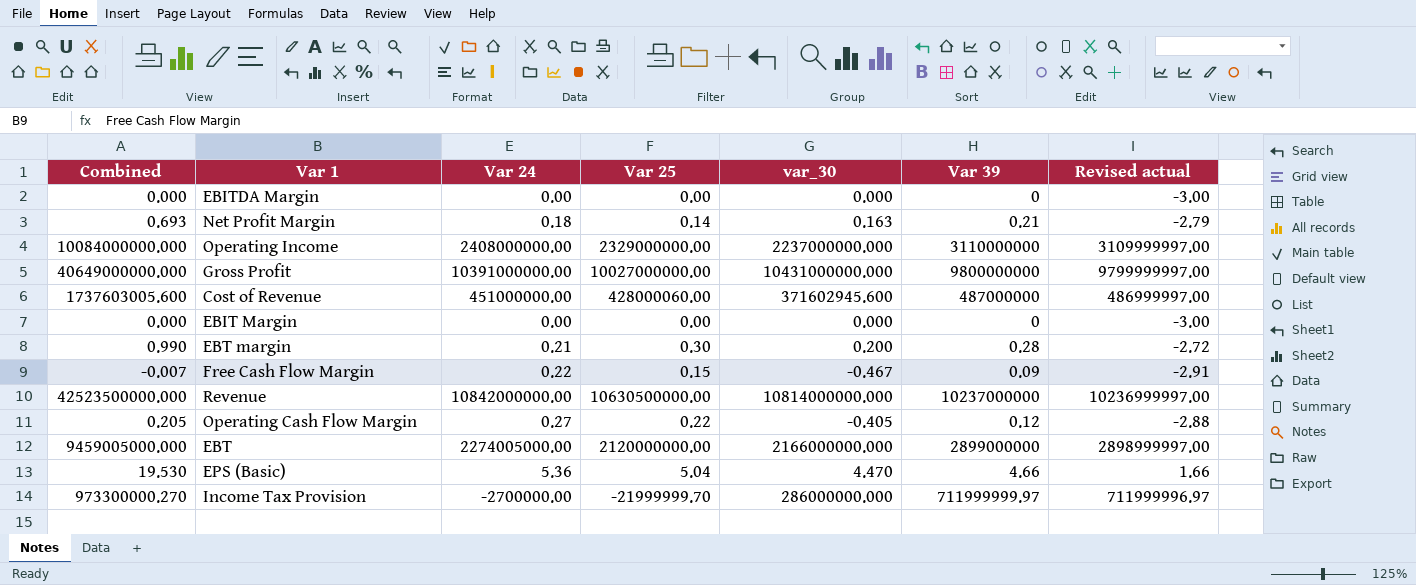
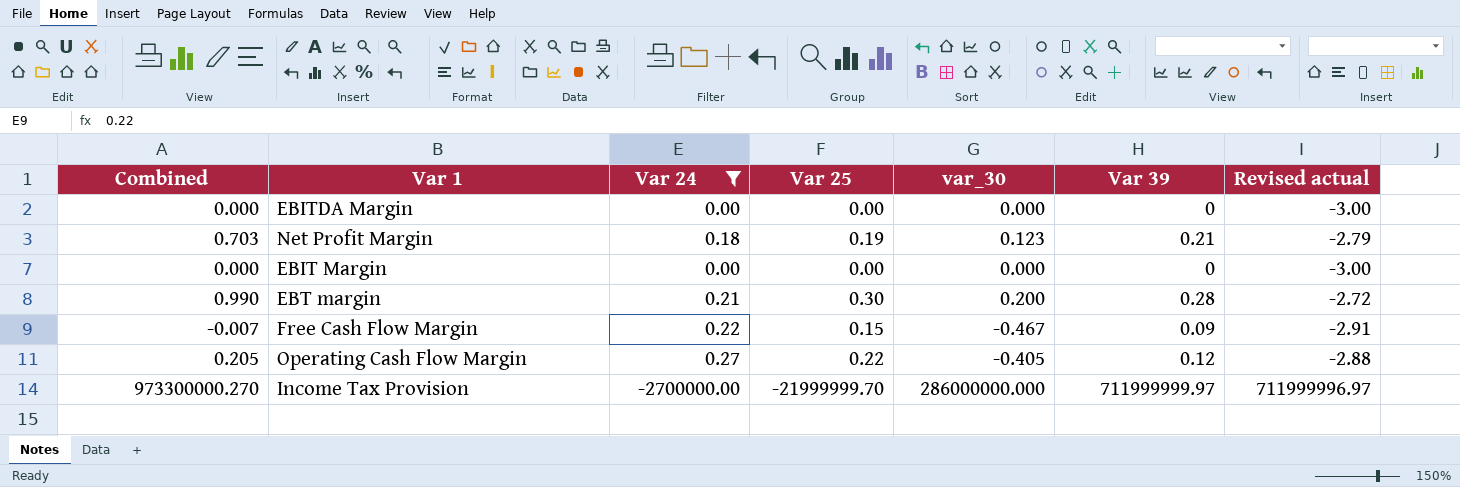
filter: none -> Var 24 <= 0.27
Net Profit Margin | Combined: 0.693 -> 0.703
Net Profit Margin | Var 25: 0.14 -> 0.19
Net Profit Margin | var_30: 0.163 -> 0.123

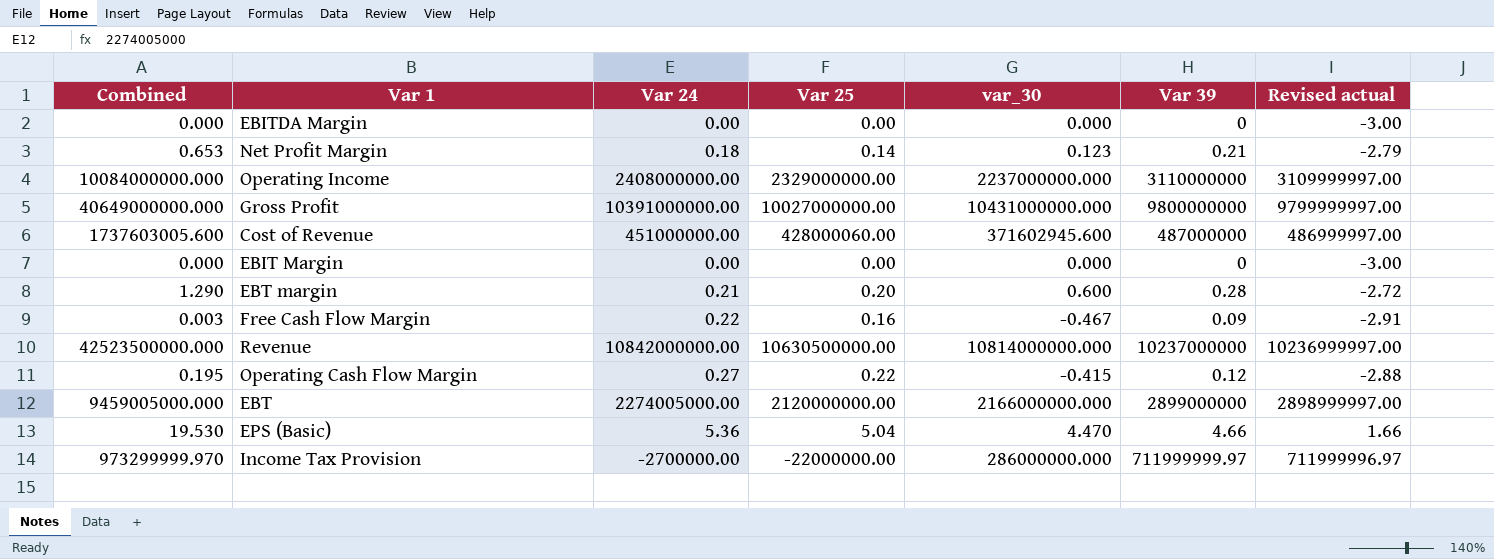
filter: Var 24 <= 0.27 -> none
Net Profit Margin | Combined: 0.703 -> 0.653
Net Profit Margin | Var 25: 0.19 -> 0.14
EBT margin | Combined: 0.990 -> 1.290
EBT margin | Var 25: 0.30 -> 0.20
EBT margin | var_30: 0.200 -> 0.600
Free Cash Flow Margin | Combined: -0.007 -> 0.003
Free Cash Flow Margin | Var 25: 0.15 -> 0.16
Operating Cash Flow Margin | Combined: 0.205 -> 0.195
Operating Cash Flow Margin | var_30: -0.405 -> -0.415
Income Tax Provision | Combined: 973300000.270 -> 973299999.970
Income Tax Provision | Var 25: -21999999.70 -> -22000000.00

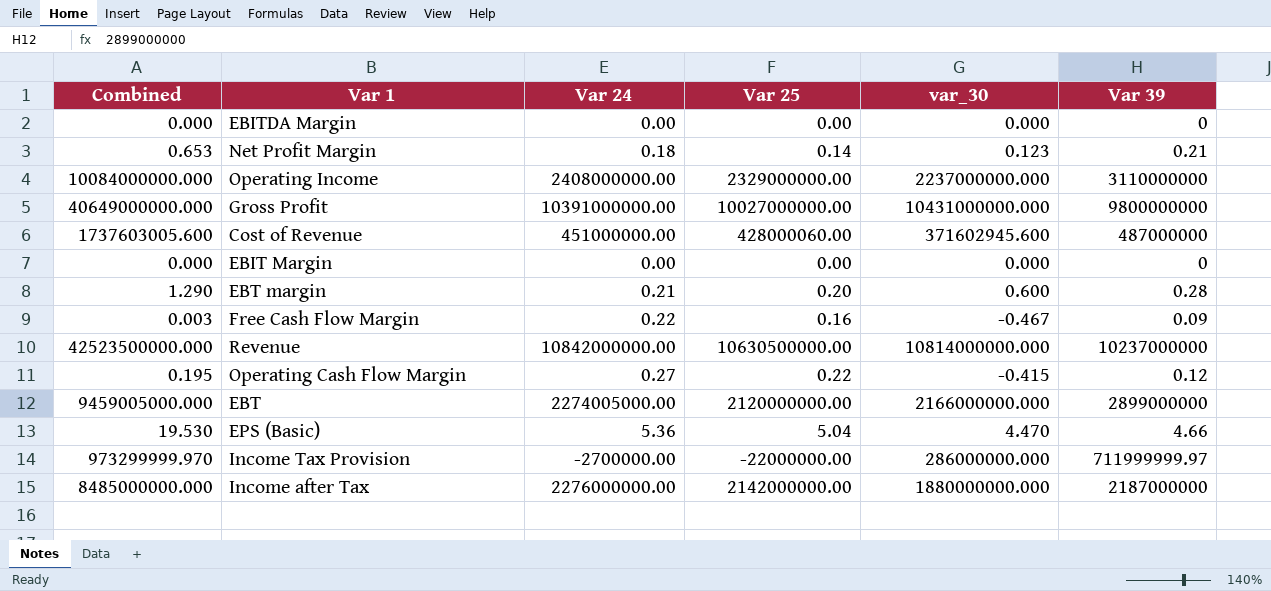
column Revised actual | formula: [Var 39] - 3 -> none
row Income after Tax: none -> 8485000000.000 | 2276000000.00 | 2142000000.00 | 1880000000.000 | 2187000000

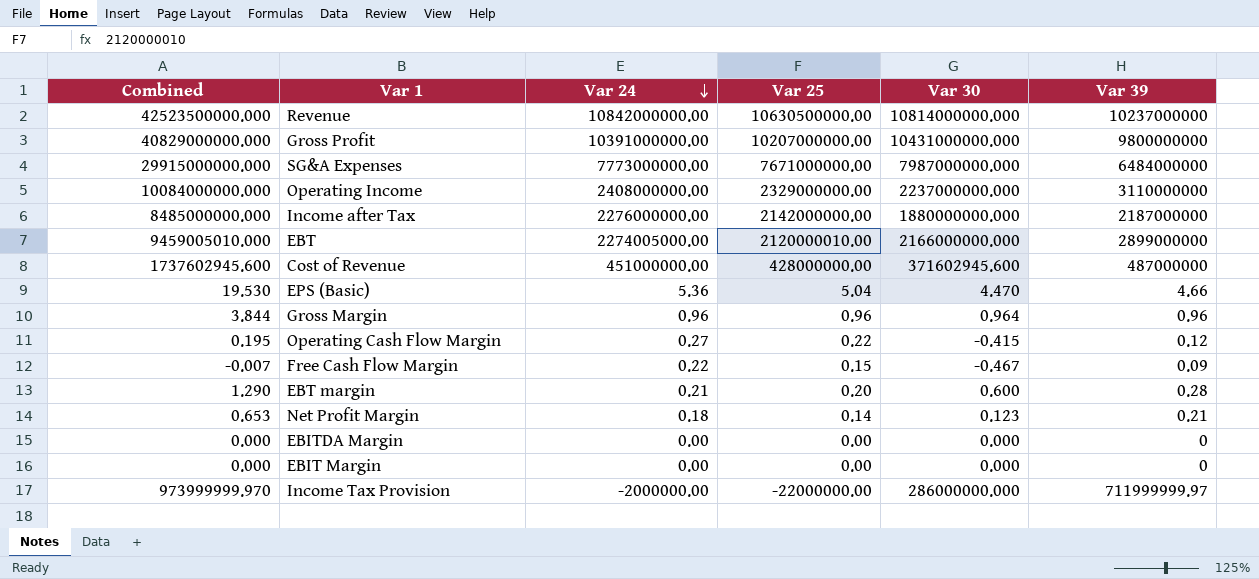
row order: none -> Var 24 descending
column name: var_30 -> Var 30
Gross Profit | Combined: 40649000000.000 -> 40829000000.000
Gross Profit | Var 25: 10027000000.00 -> 10207000000.00
row SG&A Expenses: none -> 29915000000.000 | 7773000000.00 | 7671000000.00 | 7987000000.000 | 6484000000
EBT | Combined: 9459005000.000 -> 9459005010.000
EBT | Var 25: 2120000000.00 -> 2120000010.00
Cost of Revenue | Combined: 1737603005.600 -> 1737602945.600
Cost of Revenue | Var 25: 428000060.00 -> 428000000.00
row Gross Margin: none -> 3.844 | 0.96 | 0.96 | 0.964 | 0.96
Free Cash Flow Margin | Combined: 0.003 -> -0.007
Free Cash Flow Margin | Var 25: 0.16 -> 0.15
Income Tax Provision | Combined: 973299999.970 -> 973999999.970
Income Tax Provision | Var 24: -2700000.00 -> -2000000.00

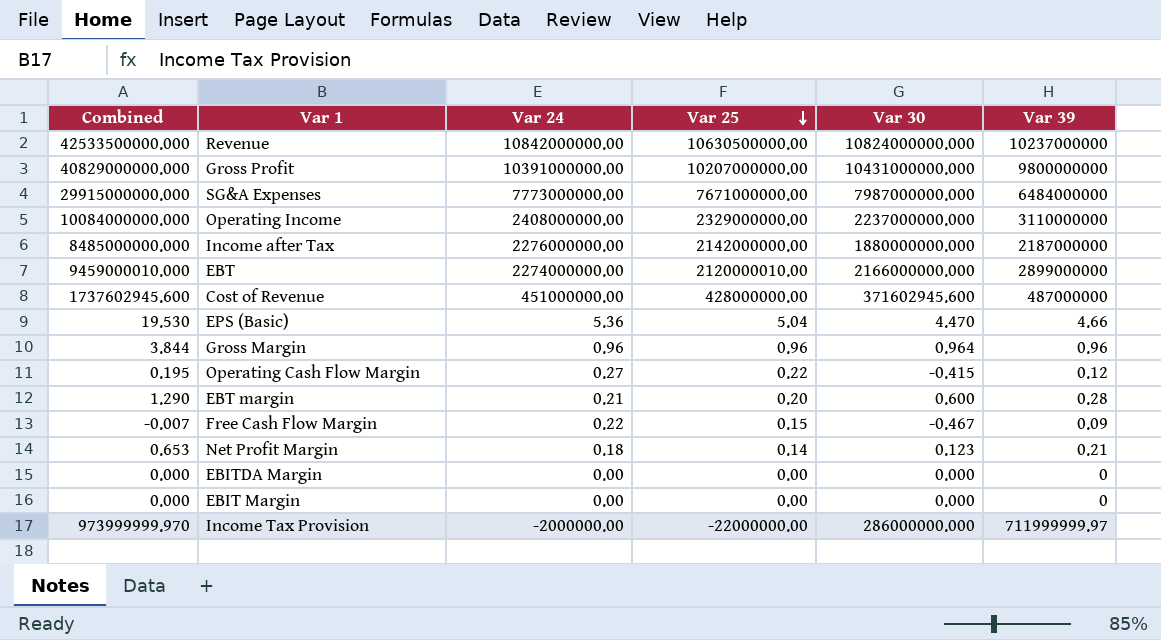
row order: Var 24 descending -> Var 25 descending
Revenue | Combined: 42523500000.000 -> 42533500000.000
Revenue | Var 30: 10814000000.000 -> 10824000000.000
EBT | Combined: 9459005010.000 -> 9459000010.000
EBT | Var 24: 2274005000.00 -> 2274000000.00

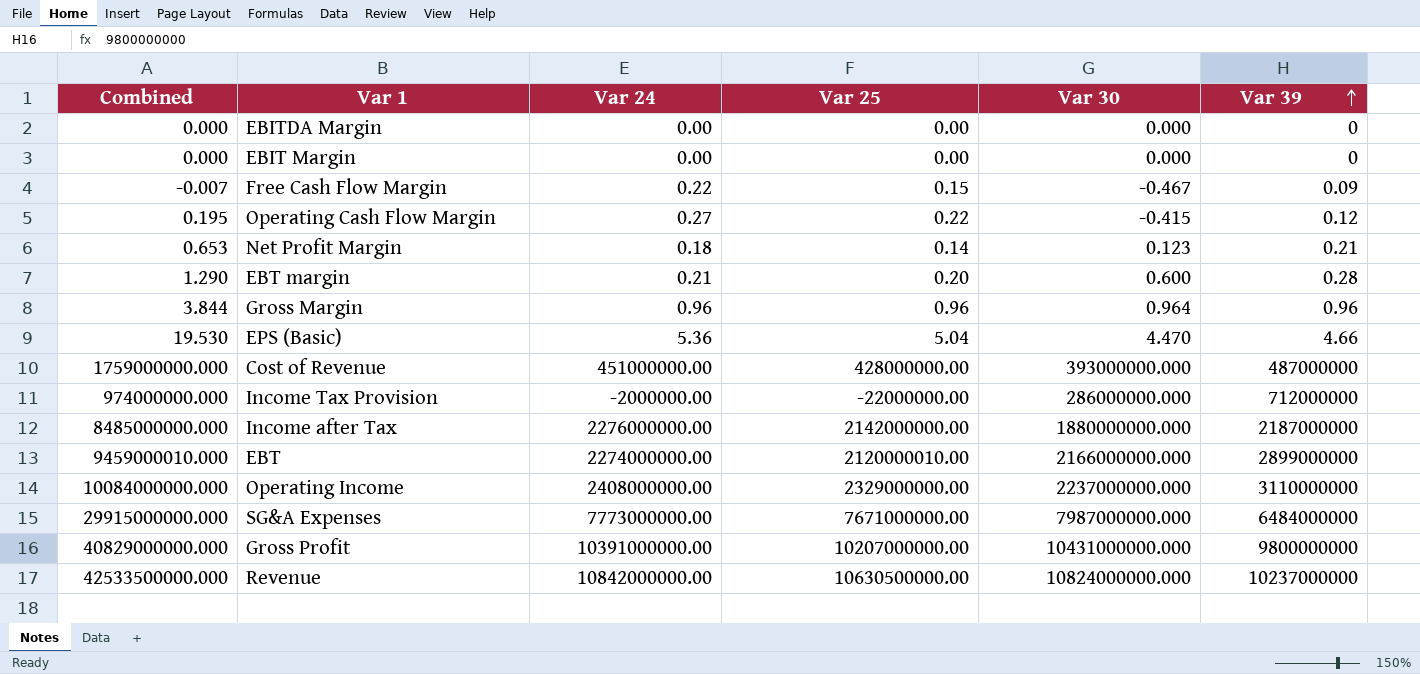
row order: Var 25 descending -> Var 39 ascending
Cost of Revenue | Combined: 1737602945.600 -> 1759000000.000
Cost of Revenue | Var 30: 371602945.600 -> 393000000.000
Income Tax Provision | Combined: 973999999.970 -> 974000000.000
Income Tax Provision | Var 39: 711999999.97 -> 712000000

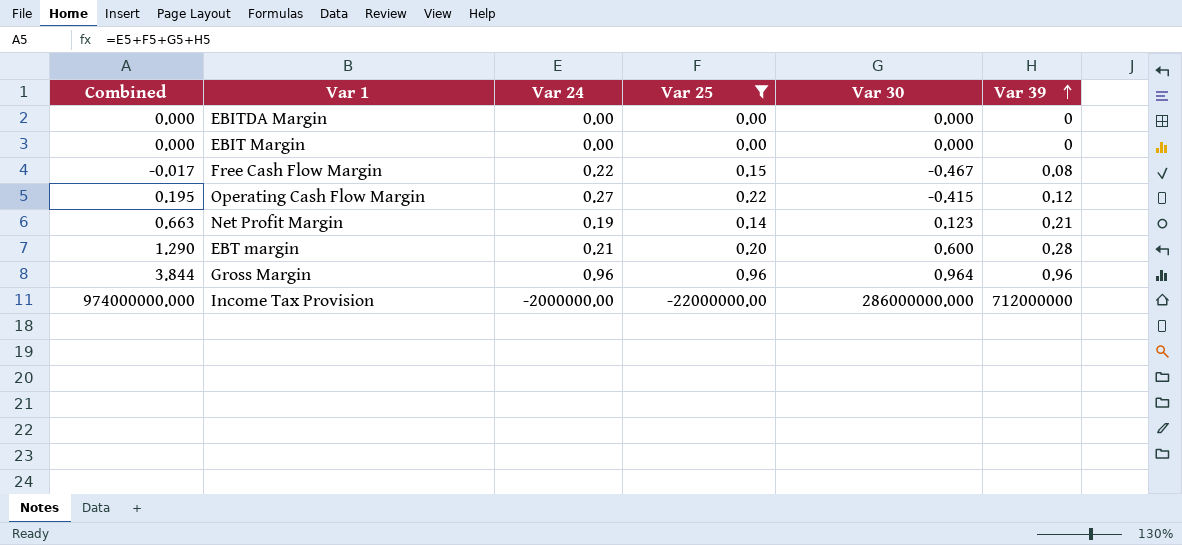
filter: none -> Var 25 <= 0.96
Free Cash Flow Margin | Combined: -0.007 -> -0.017
Free Cash Flow Margin | Var 39: 0.09 -> 0.08
Net Profit Margin | Combined: 0.653 -> 0.663
Net Profit Margin | Var 24: 0.18 -> 0.19

